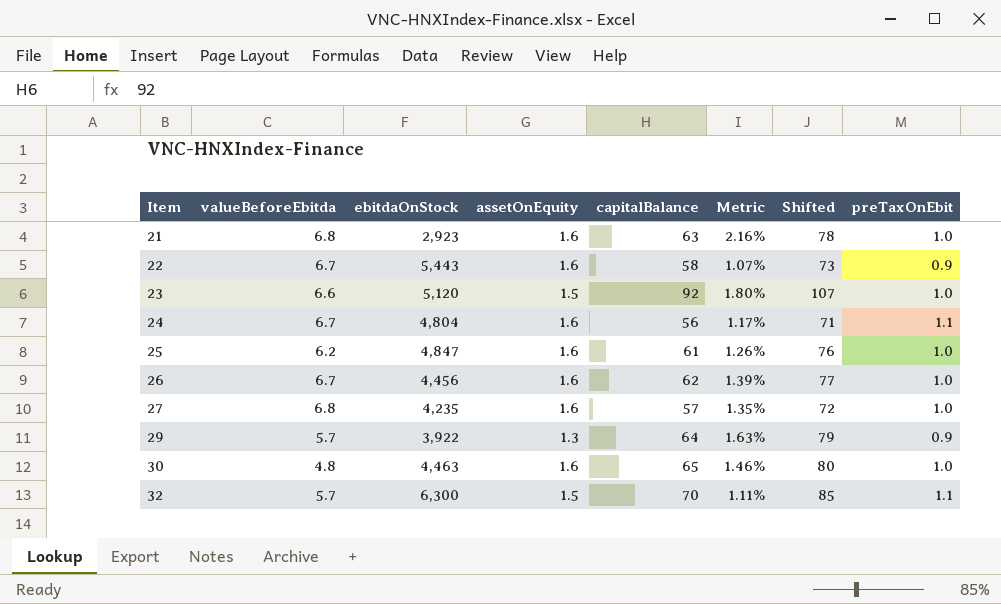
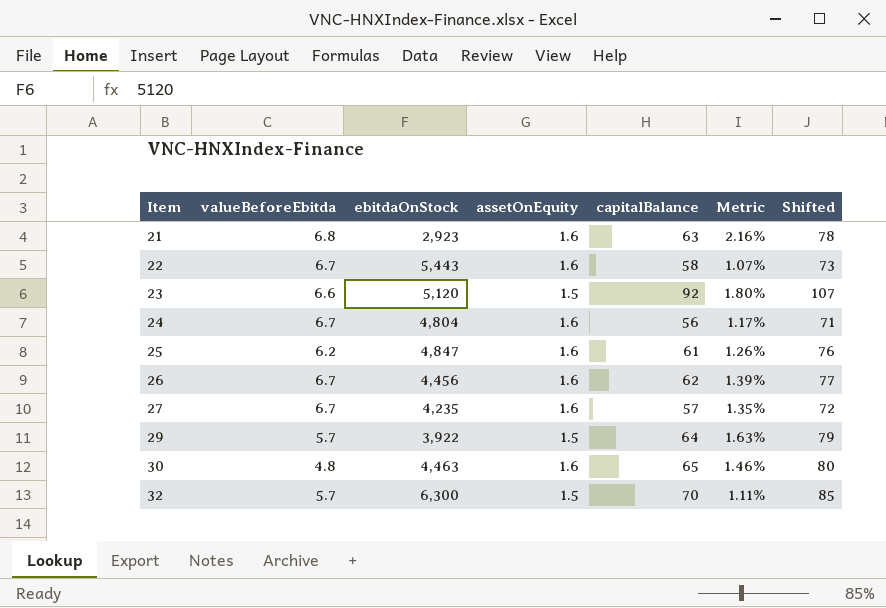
column preTaxOnEbit | position: 8 -> none
27 | valueBeforeEbitda: 6.8 -> 6.7
29 | assetOnEquity: 1.3 -> 1.5

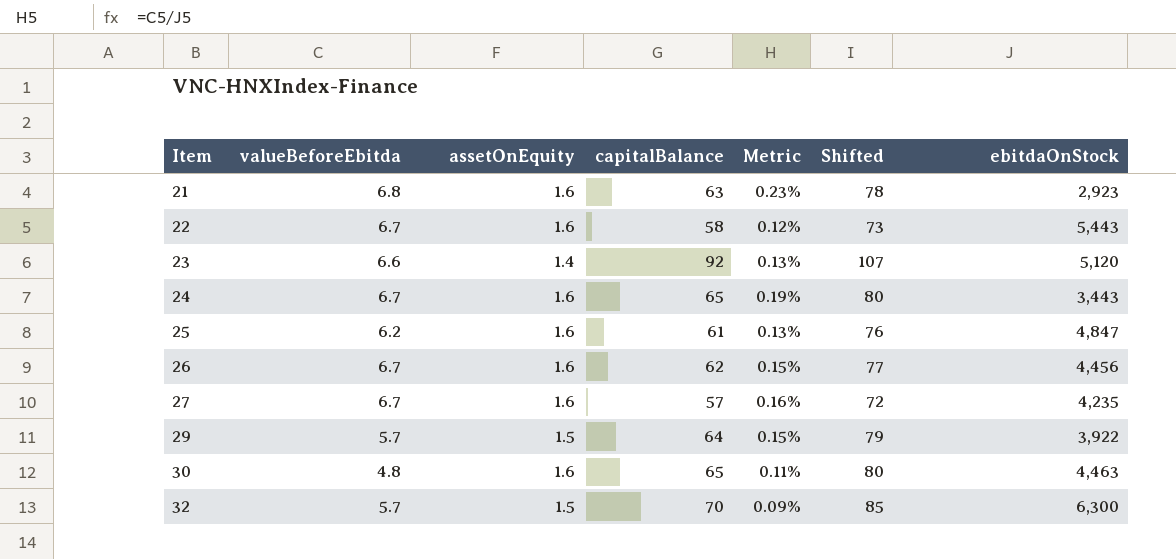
column Metric | formula: [capitalBalance] / [ebitdaOnStock] -> [valueBeforeEbitda] / [ebitdaOnStock]
column ebitdaOnStock | position: 3 -> 7
23 | assetOnEquity: 1.5 -> 1.4
24 | capitalBalance: 56 -> 65
24 | Shifted: 71 -> 80
24 | ebitdaOnStock: 4,804 -> 3,443

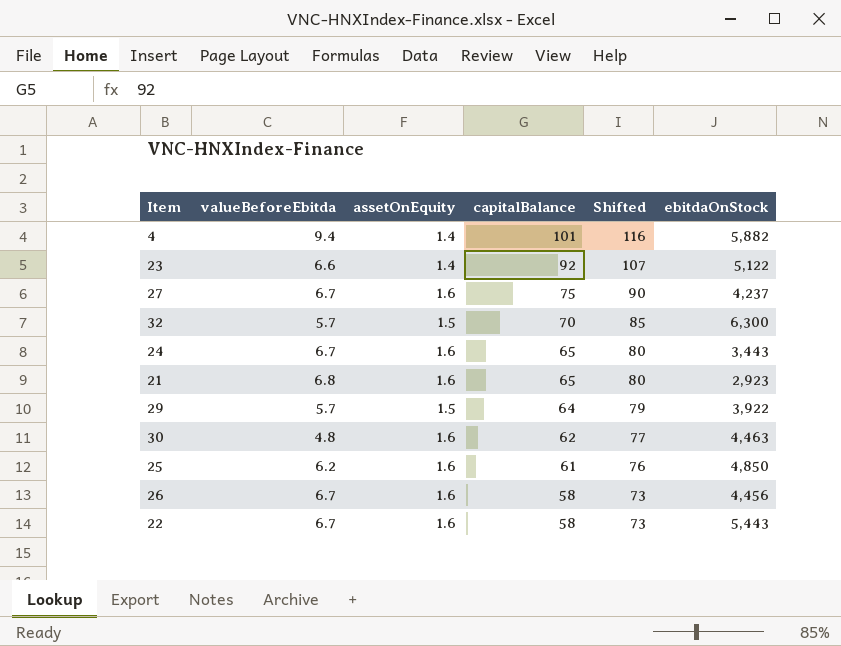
row order: Item ascending -> capitalBalance descending
column Metric | formula: [valueBeforeEbitda] / [ebitdaOnStock] -> none
row 4: none -> 9.4 | 1.4 | 101 | 116 | 5,882
23 | ebitdaOnStock: 5,120 -> 5,122
27 | capitalBalance: 57 -> 75
27 | Shifted: 72 -> 90
27 | ebitdaOnStock: 4,235 -> 4,237
21 | capitalBalance: 63 -> 65
21 | Shifted: 78 -> 80
30 | capitalBalance: 65 -> 62
30 | Shifted: 80 -> 77
25 | ebitdaOnStock: 4,847 -> 4,850
26 | capitalBalance: 62 -> 58
26 | Shifted: 77 -> 73

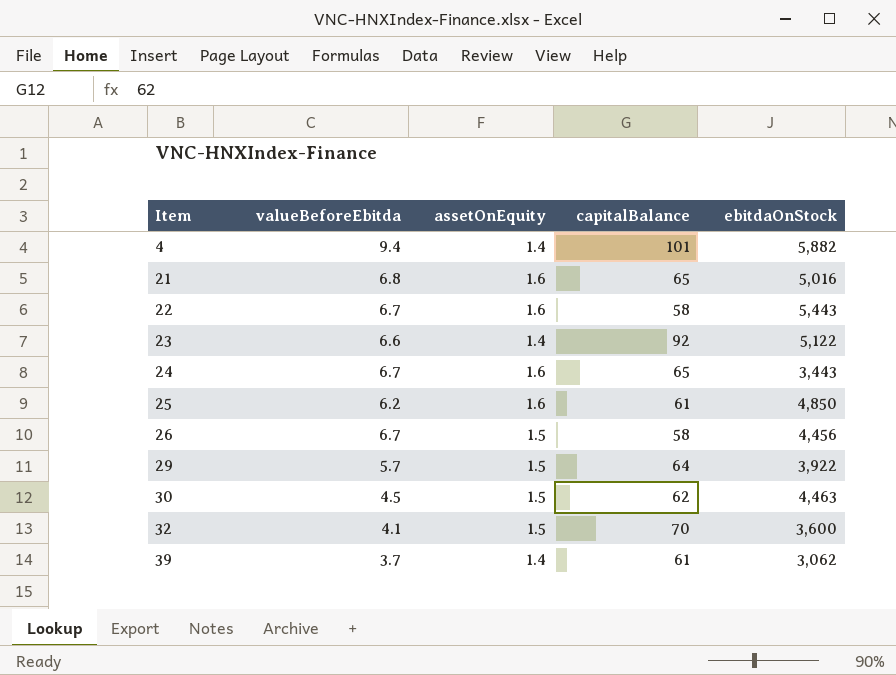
row order: capitalBalance descending -> Item ascending
column Shifted | formula: [capitalBalance] + 15 -> none
row 27: 6.7 | 1.6 | 75 | 90 | 4,237 -> none
21 | ebitdaOnStock: 2,923 -> 5,016
26 | assetOnEquity: 1.6 -> 1.5
30 | valueBeforeEbitda: 4.8 -> 4.5
30 | assetOnEquity: 1.6 -> 1.5
32 | valueBeforeEbitda: 5.7 -> 4.1
32 | ebitdaOnStock: 6,300 -> 3,600
row 39: none -> 3.7 | 1.4 | 61 | 3,062

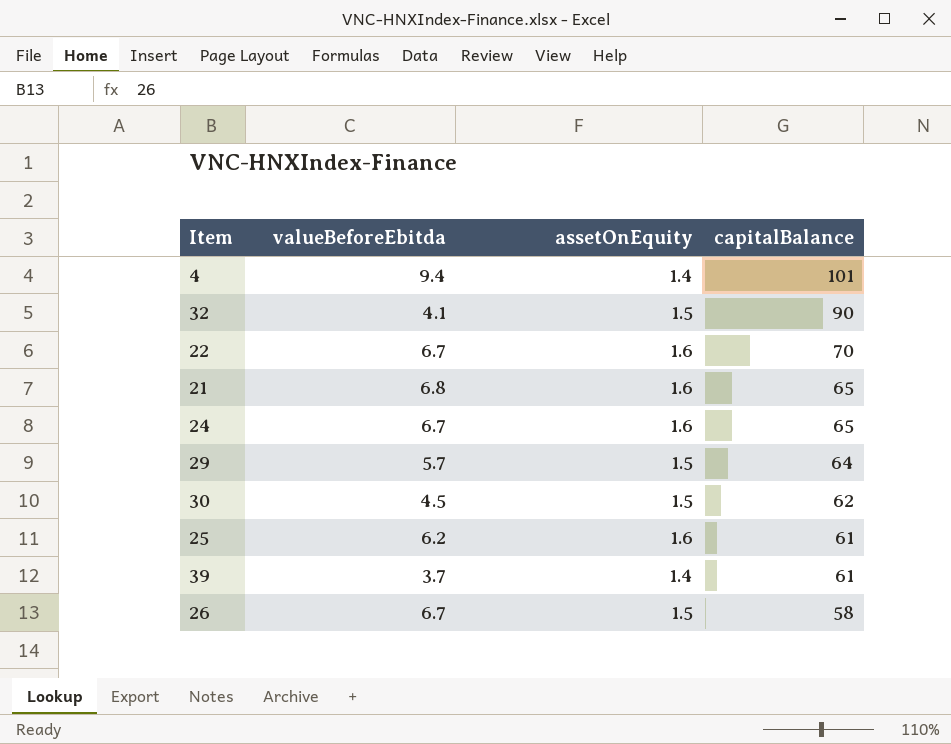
row order: Item ascending -> capitalBalance descending
column ebitdaOnStock | position: 5 -> none
row 23: 6.6 | 1.4 | 92 | 5,122 -> none
32 | capitalBalance: 70 -> 90
22 | capitalBalance: 58 -> 70

